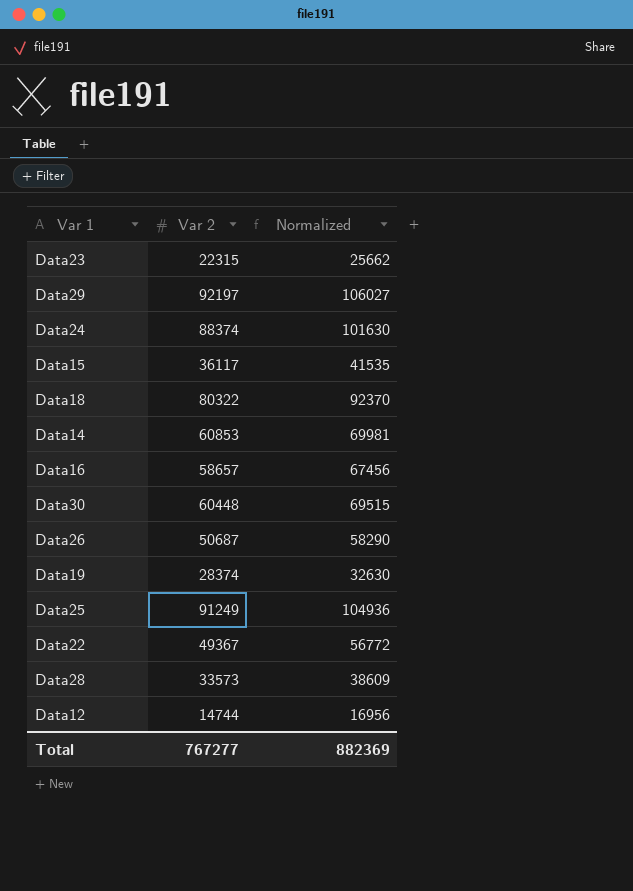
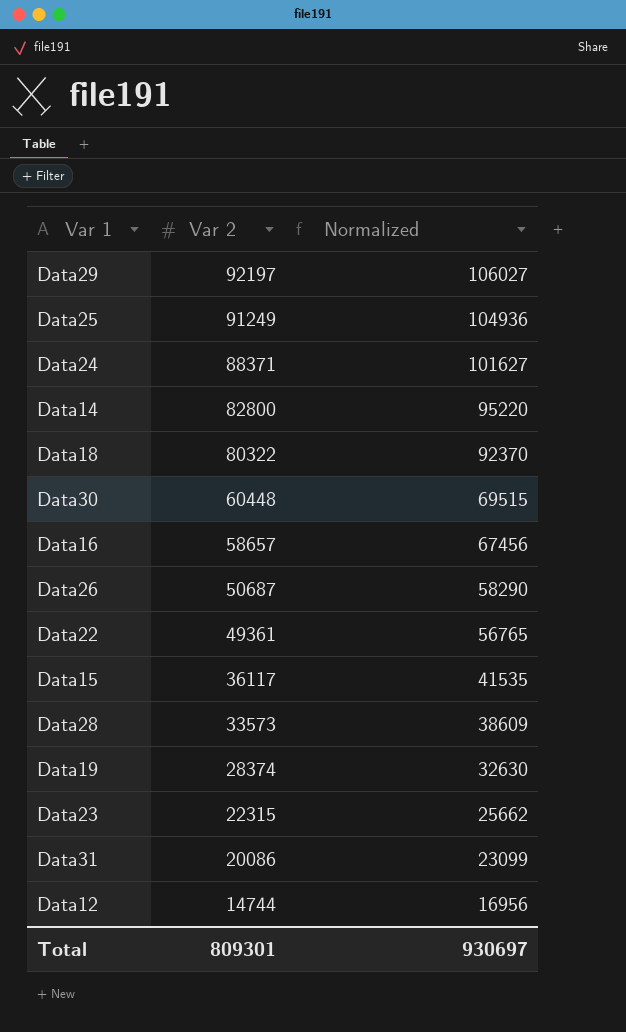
row order: none -> Var 2 descending
Data24 | Var 2: 88374 -> 88371
Data24 | Normalized: 101630 -> 101627
Data14 | Var 2: 60853 -> 82800
Data14 | Normalized: 69981 -> 95220
Data22 | Var 2: 49367 -> 49361
Data22 | Normalized: 56772 -> 56765
row Data31: none -> 20086 | 23099
Total | Var 2: 767277 -> 809301
Total | Normalized: 882369 -> 930697

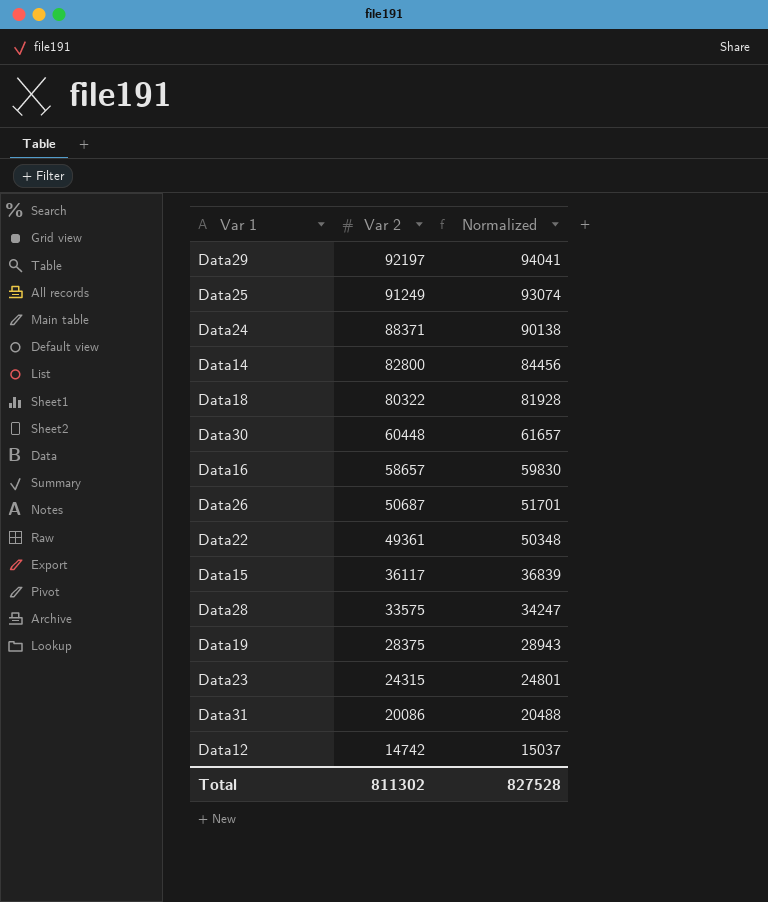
column Normalized | formula: [Var 2] * 1.15 -> [Var 2] * 1.02
Data28 | Var 2: 33573 -> 33575
Data19 | Var 2: 28374 -> 28375
Data23 | Var 2: 22315 -> 24315
Data12 | Var 2: 14744 -> 14742
Total | Var 2: 809301 -> 811302
Total | Normalized: 930697 -> 827528

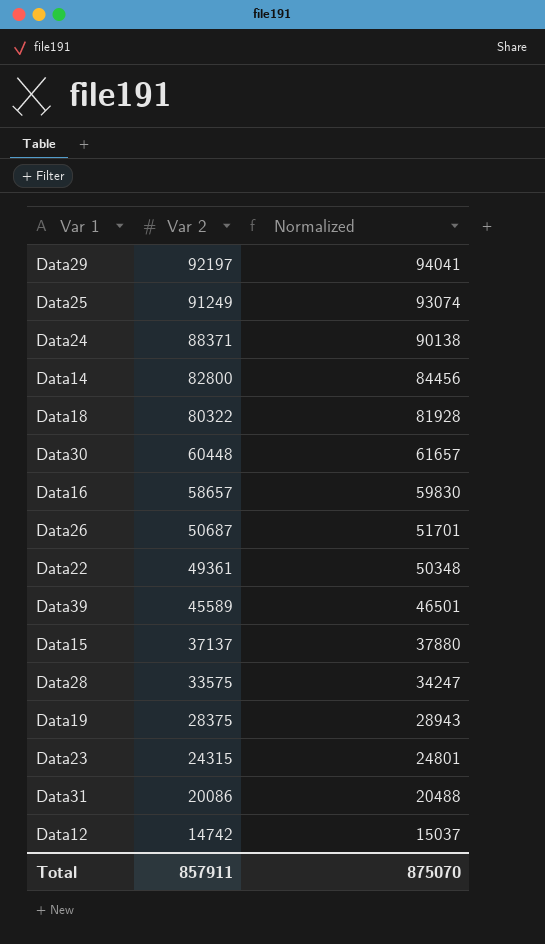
row Data39: none -> 45589 | 46501
Data15 | Var 2: 36117 -> 37137
Data15 | Normalized: 36839 -> 37880
Total | Var 2: 811302 -> 857911
Total | Normalized: 827528 -> 875070

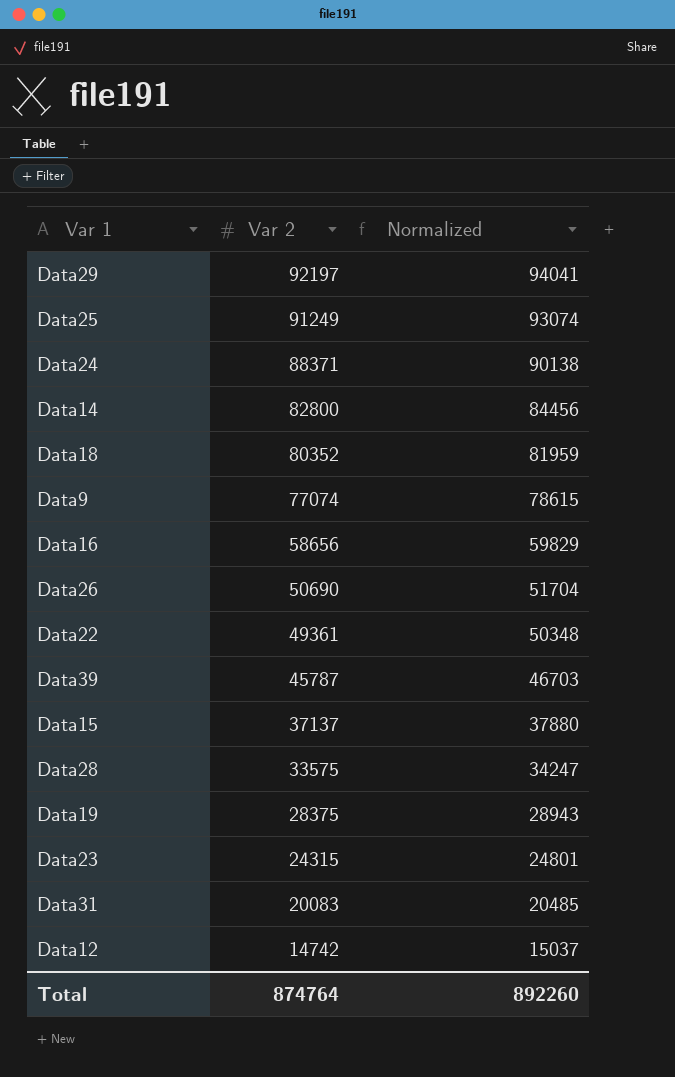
row Data30: 60448 | 61657 -> none
Data18 | Var 2: 80322 -> 80352
Data18 | Normalized: 81928 -> 81959
row Data9: none -> 77074 | 78615
Data16 | Var 2: 58657 -> 58656
Data16 | Normalized: 59830 -> 59829
Data26 | Var 2: 50687 -> 50690
Data26 | Normalized: 51701 -> 51704
Data39 | Var 2: 45589 -> 45787
Data39 | Normalized: 46501 -> 46703
Data31 | Var 2: 20086 -> 20083
Data31 | Normalized: 20488 -> 20485
Total | Var 2: 857911 -> 874764
Total | Normalized: 875070 -> 892260

